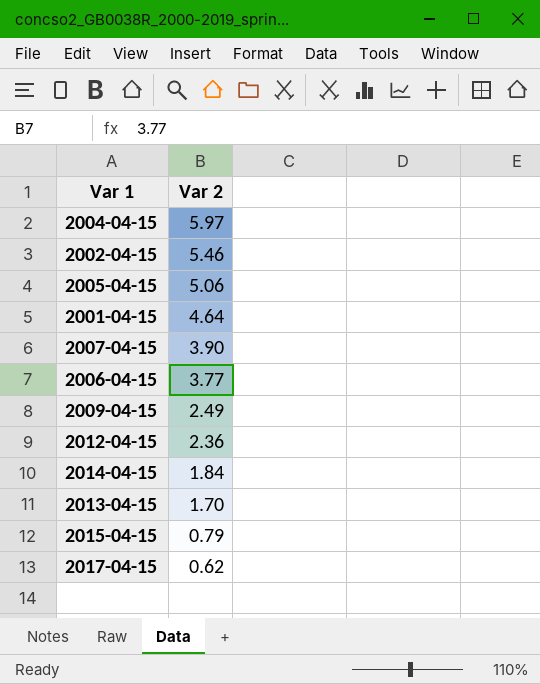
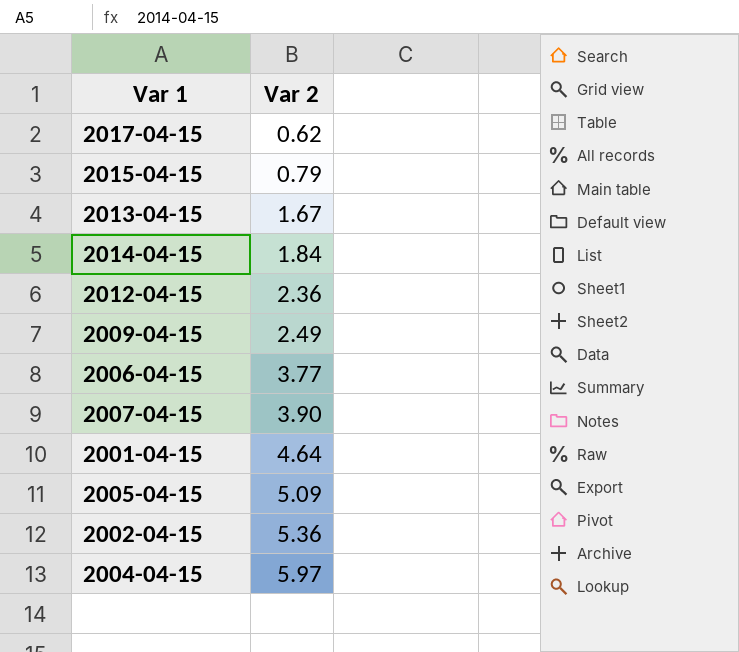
row order: Var 2 descending -> Var 2 ascending
2013-04-15 | Var 2: 1.70 -> 1.67
2005-04-15 | Var 2: 5.06 -> 5.09
2002-04-15 | Var 2: 5.46 -> 5.36

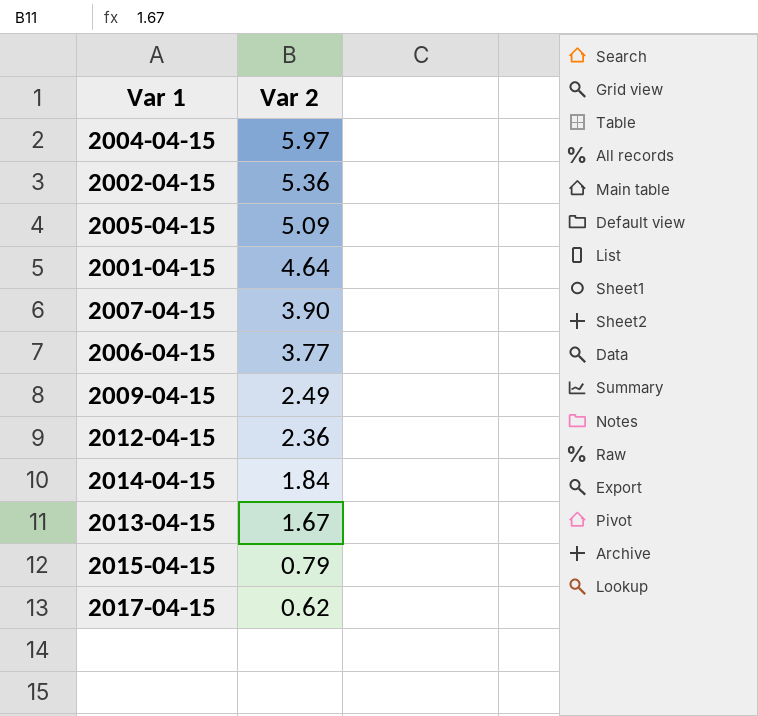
row order: Var 2 ascending -> Var 2 descending

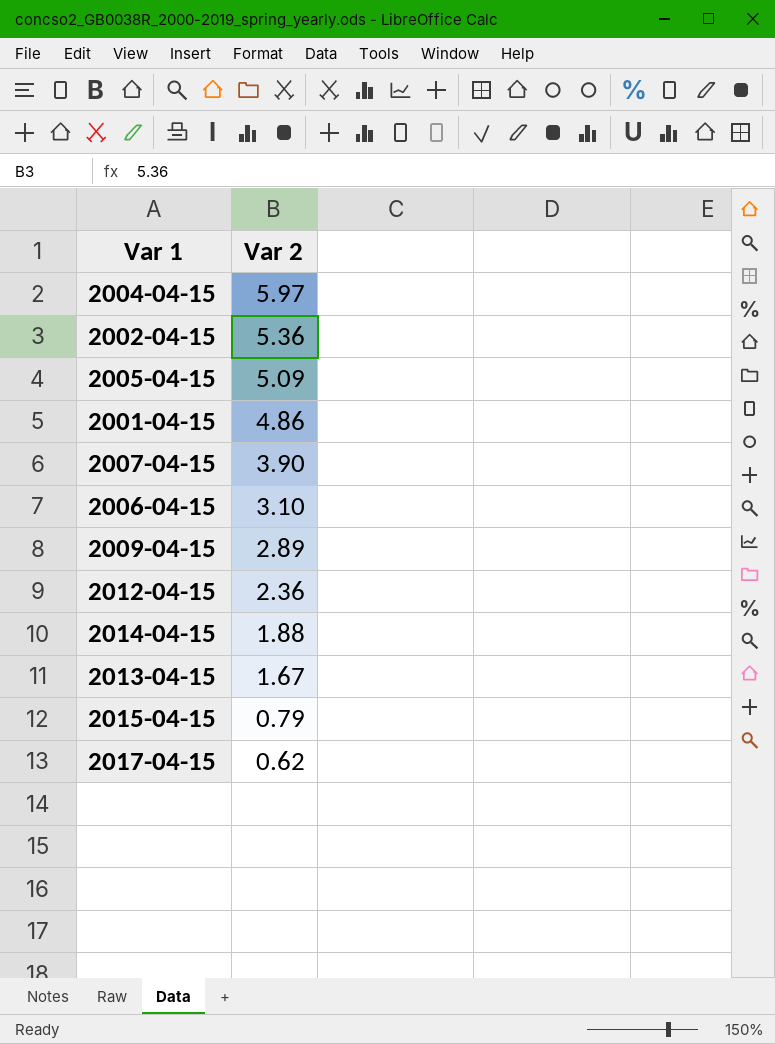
2001-04-15 | Var 2: 4.64 -> 4.86
2006-04-15 | Var 2: 3.77 -> 3.10
2009-04-15 | Var 2: 2.49 -> 2.89
2014-04-15 | Var 2: 1.84 -> 1.88

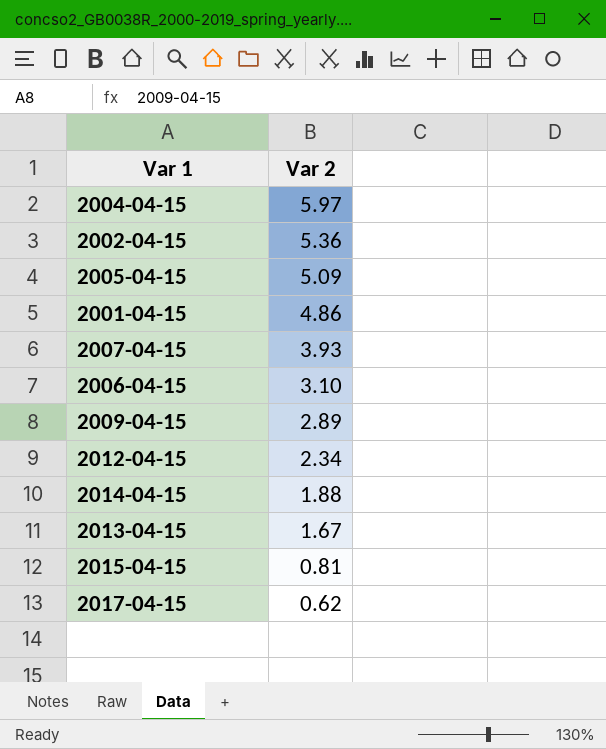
2007-04-15 | Var 2: 3.90 -> 3.93
2012-04-15 | Var 2: 2.36 -> 2.34
2015-04-15 | Var 2: 0.79 -> 0.81

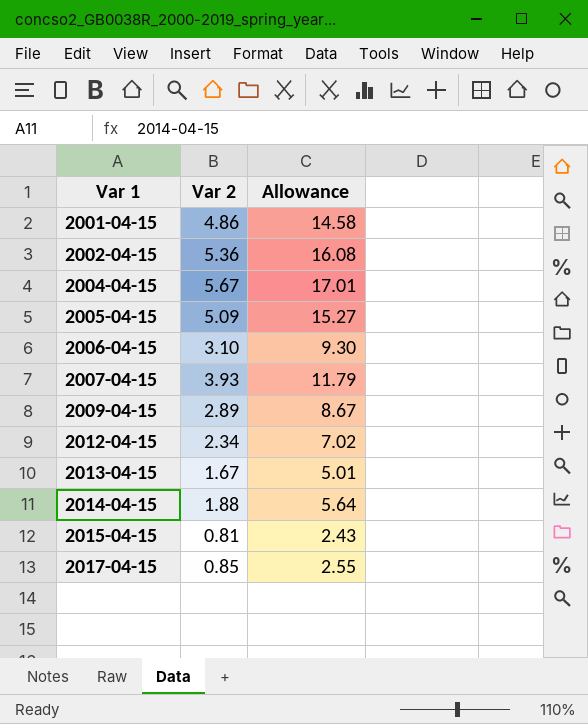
row order: Var 2 descending -> Var 1 ascending
column Allowance | formula: none -> [Var 2] * 3
2004-04-15 | Var 2: 5.97 -> 5.67
2017-04-15 | Var 2: 0.62 -> 0.85

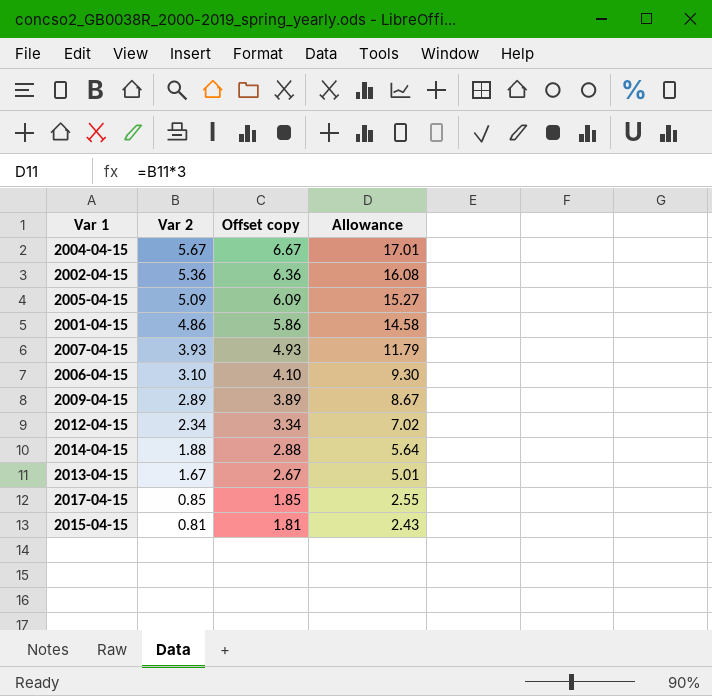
row order: Var 1 ascending -> Var 2 descending
column Offset copy | formula: none -> [Var 2] + 1

